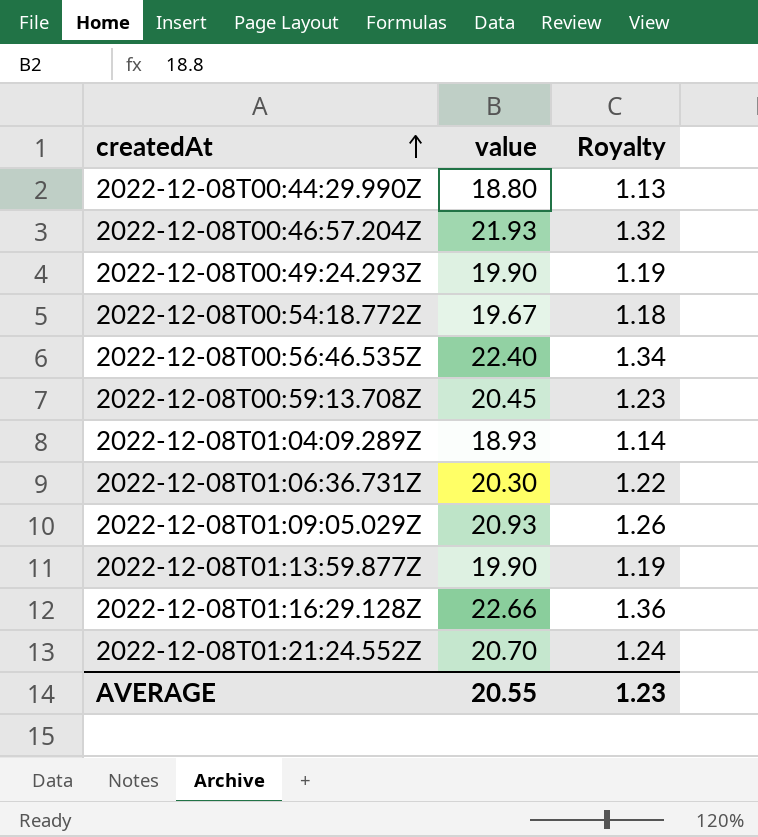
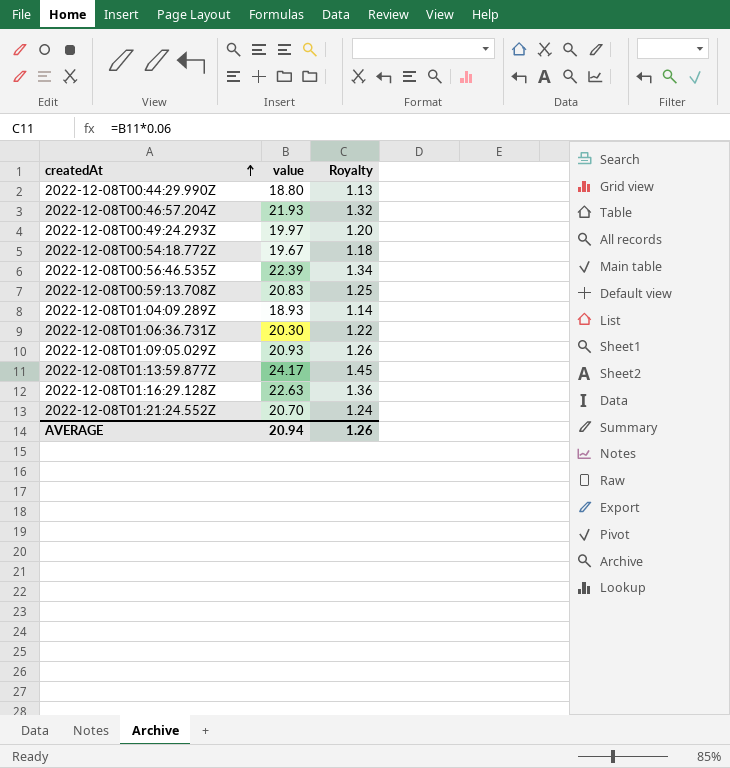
2022-12-08T00:49:24.293Z | value: 19.90 -> 19.97
2022-12-08T00:49:24.293Z | Royalty: 1.19 -> 1.20
2022-12-08T00:56:46.535Z | value: 22.40 -> 22.39
2022-12-08T00:59:13.708Z | value: 20.45 -> 20.83
2022-12-08T00:59:13.708Z | Royalty: 1.23 -> 1.25
2022-12-08T01:13:59.877Z | value: 19.90 -> 24.17
2022-12-08T01:13:59.877Z | Royalty: 1.19 -> 1.45
2022-12-08T01:16:29.128Z | value: 22.66 -> 22.63
AVERAGE | value: 20.55 -> 20.94
AVERAGE | Royalty: 1.23 -> 1.26

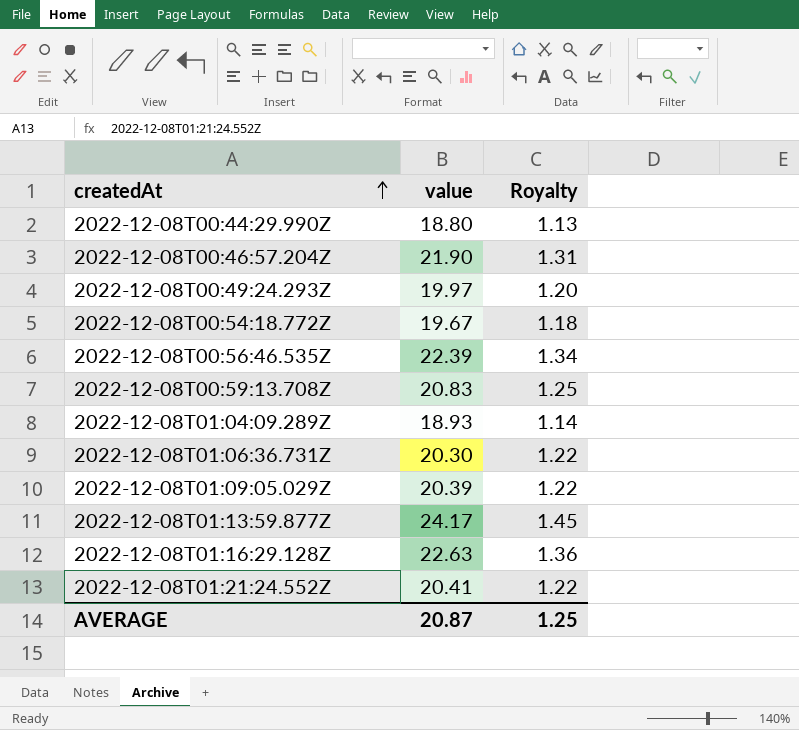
2022-12-08T00:46:57.204Z | value: 21.93 -> 21.90
2022-12-08T00:46:57.204Z | Royalty: 1.32 -> 1.31
2022-12-08T01:09:05.029Z | value: 20.93 -> 20.39
2022-12-08T01:09:05.029Z | Royalty: 1.26 -> 1.22
2022-12-08T01:21:24.552Z | value: 20.70 -> 20.41
2022-12-08T01:21:24.552Z | Royalty: 1.24 -> 1.22
AVERAGE | value: 20.94 -> 20.87
AVERAGE | Royalty: 1.26 -> 1.25

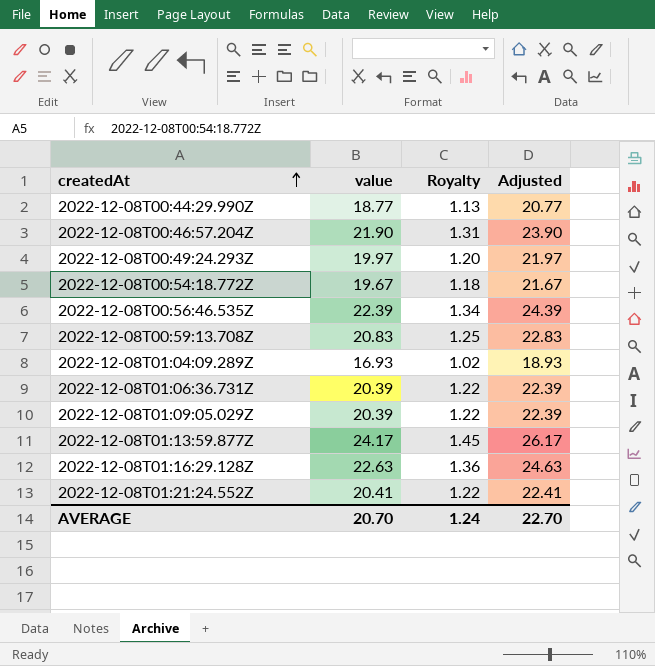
column Adjusted | formula: none -> [value] + 2
2022-12-08T00:44:29.990Z | value: 18.80 -> 18.77
2022-12-08T01:04:09.289Z | value: 18.93 -> 16.93
2022-12-08T01:04:09.289Z | Royalty: 1.14 -> 1.02
2022-12-08T01:06:36.731Z | value: 20.30 -> 20.39
AVERAGE | value: 20.87 -> 20.70
AVERAGE | Royalty: 1.25 -> 1.24

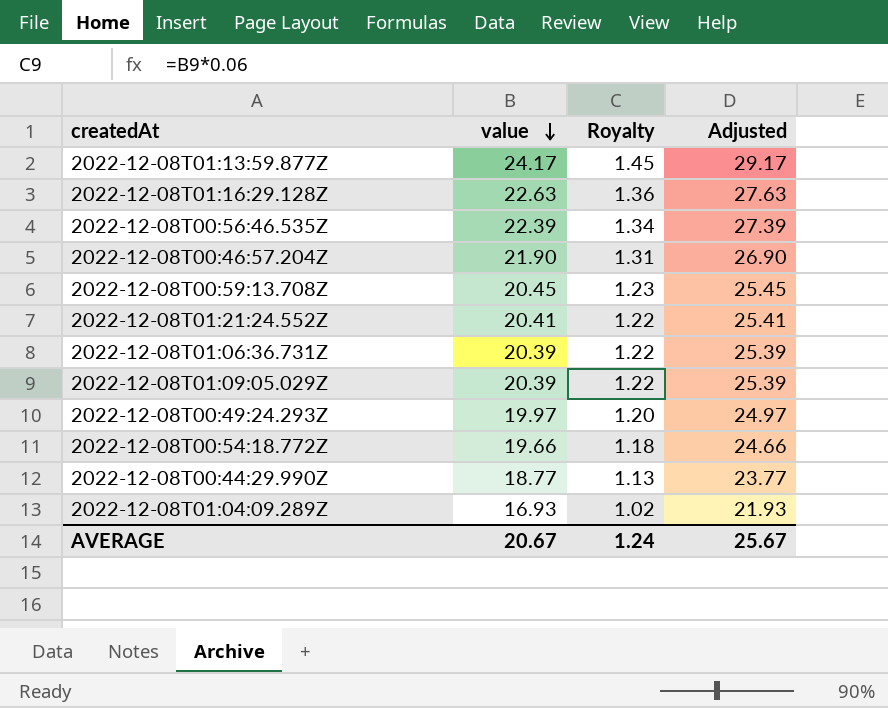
row order: createdAt ascending -> value descending
column Adjusted | formula: [value] + 2 -> [value] + 5
2022-12-08T00:59:13.708Z | value: 20.83 -> 20.45
2022-12-08T00:59:13.708Z | Royalty: 1.25 -> 1.23
2022-12-08T00:54:18.772Z | value: 19.67 -> 19.66
AVERAGE | value: 20.70 -> 20.67
AVERAGE | Adjusted: 22.70 -> 25.67

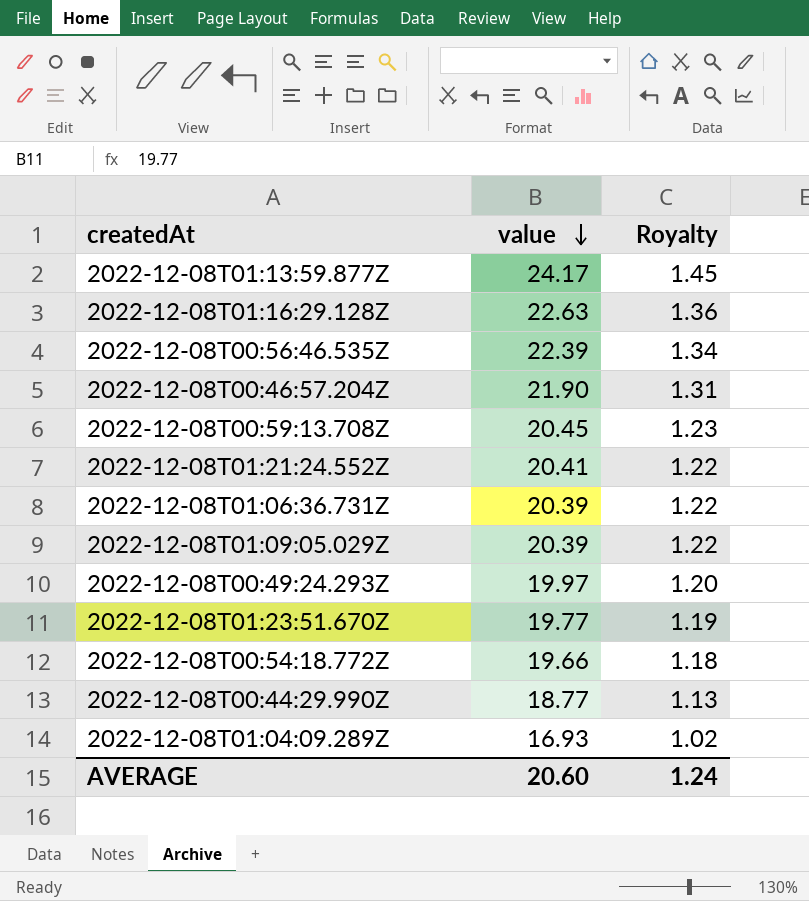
column Adjusted | formula: [value] + 5 -> none
row 2022-12-08T01:23:51.670Z: none -> 19.77 | 1.19
AVERAGE | value: 20.67 -> 20.60

